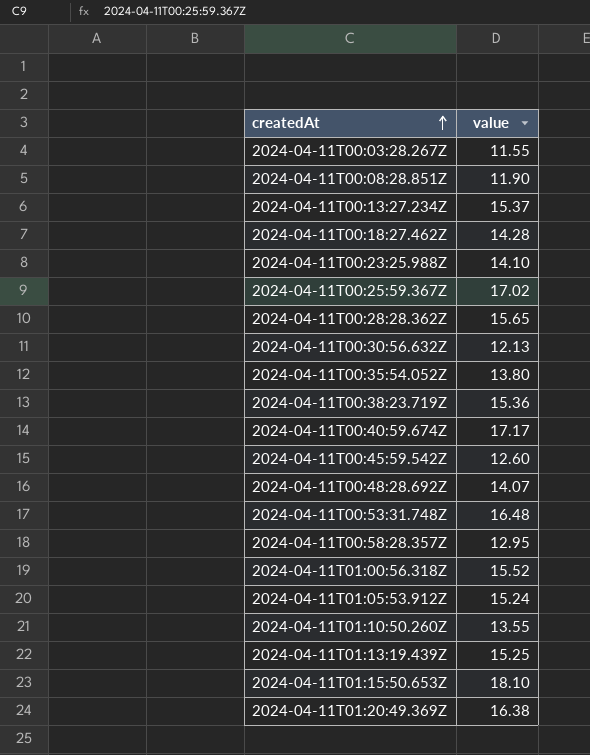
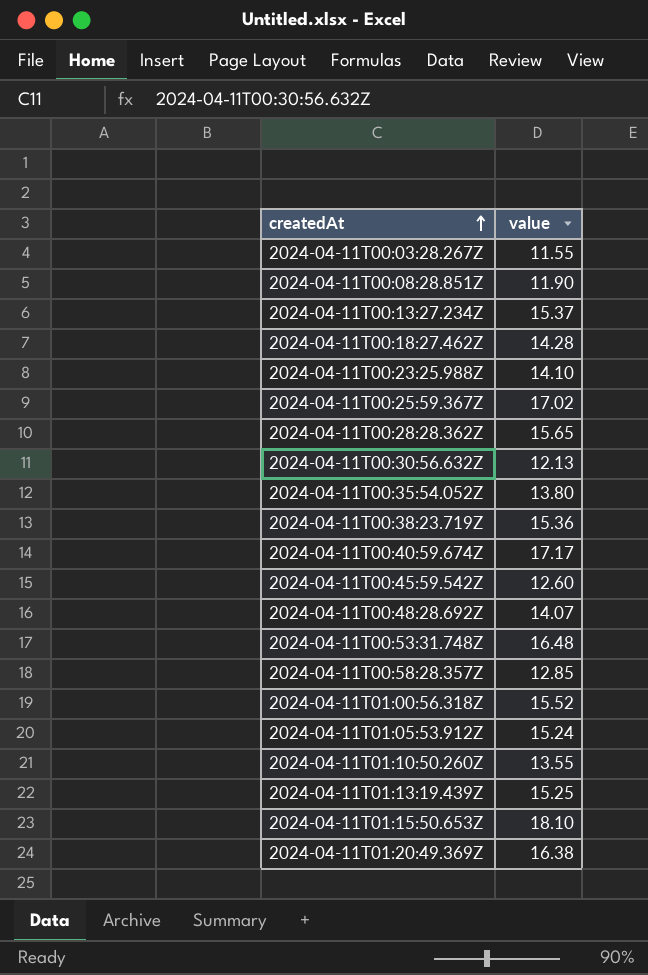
2024-04-11T00:58:28.357Z | value: 12.95 -> 12.85

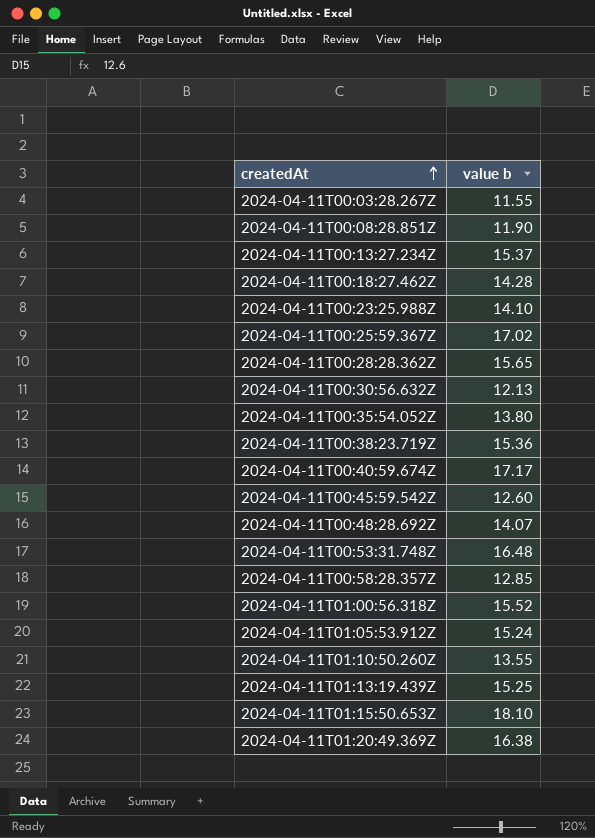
column name: value -> value b

